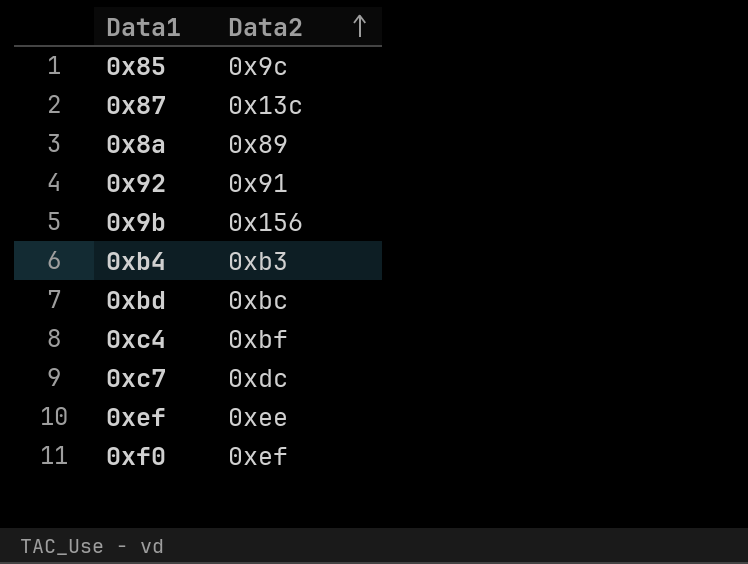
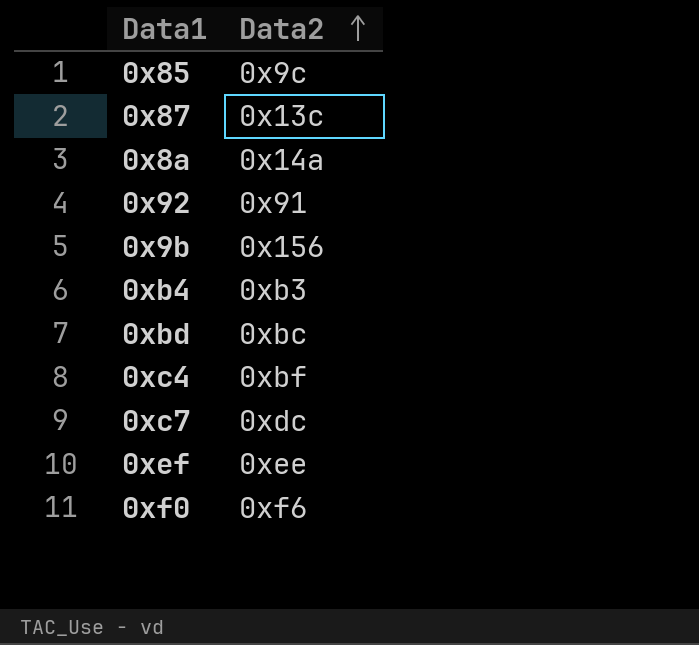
0x8a | Data2: 0x89 -> 0x14a
0xf0 | Data2: 0xef -> 0xf6

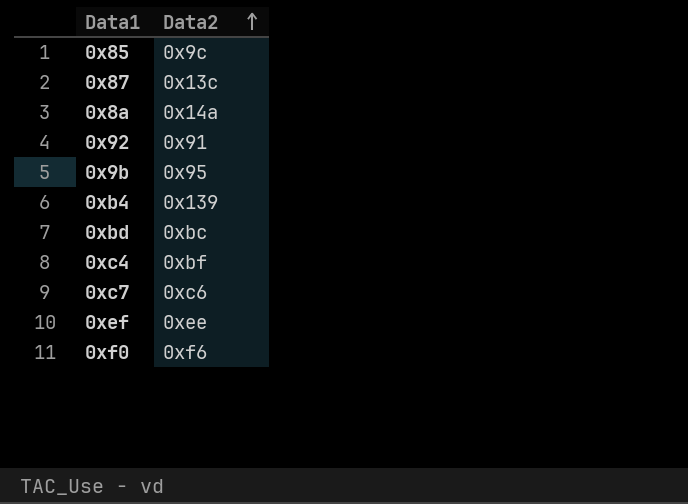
0x9b | Data2: 0x156 -> 0x95
0xb4 | Data2: 0xb3 -> 0x139
0xc7 | Data2: 0xdc -> 0xc6

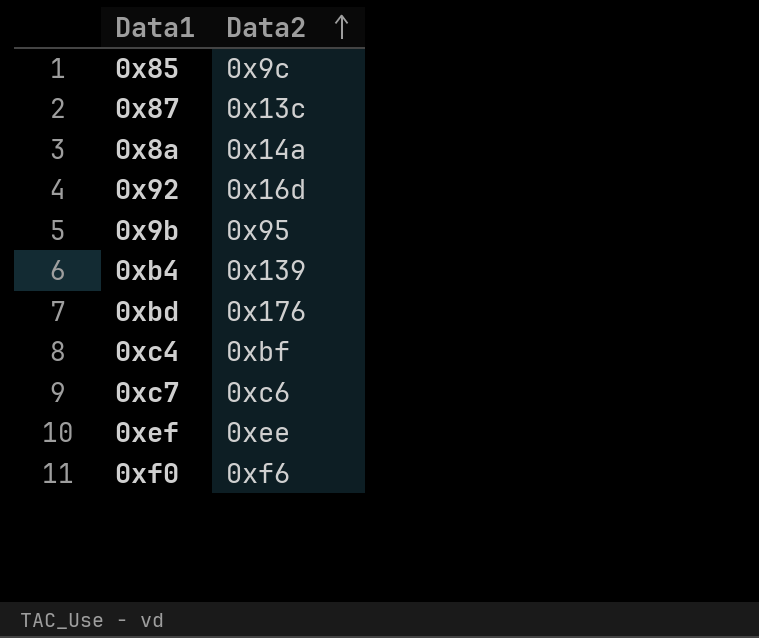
0x92 | Data2: 0x91 -> 0x16d
0xbd | Data2: 0xbc -> 0x176

